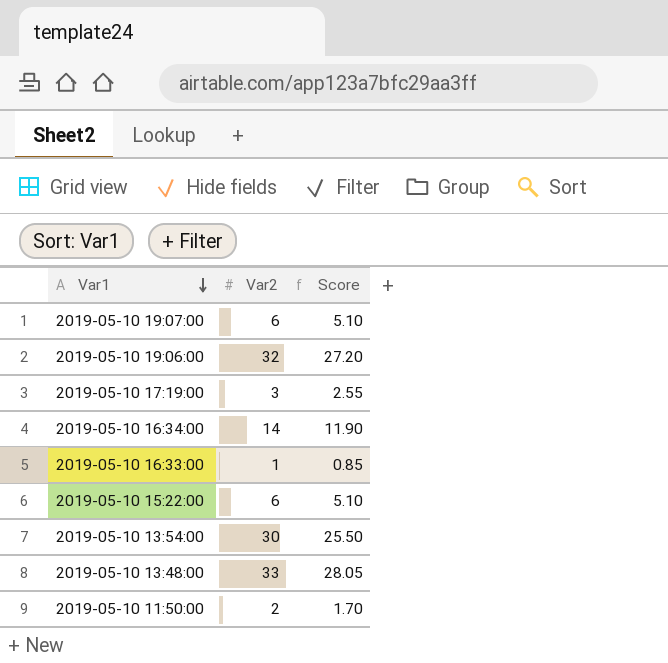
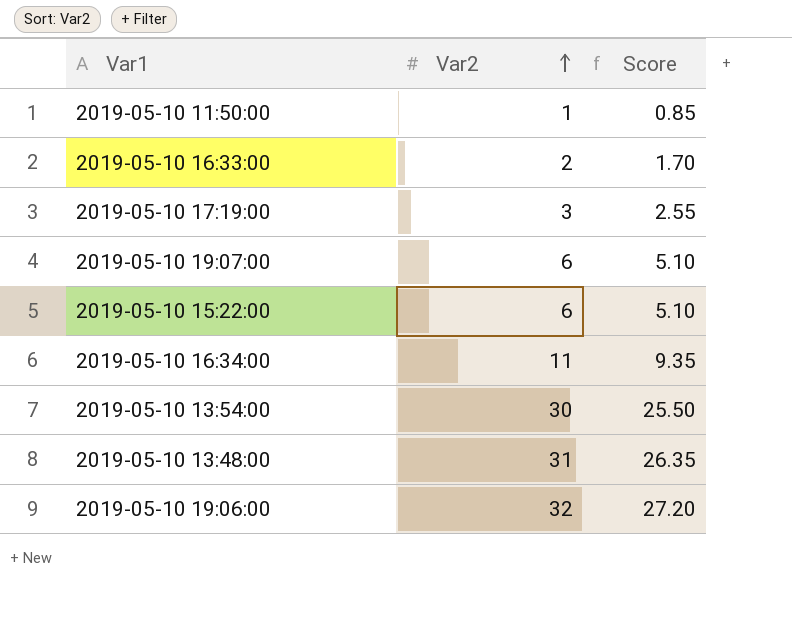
row order: Var1 descending -> Var2 ascending
2019-05-10 11:50:00 | Var2: 2 -> 1
2019-05-10 11:50:00 | Score: 1.70 -> 0.85
2019-05-10 16:33:00 | Var2: 1 -> 2
2019-05-10 16:33:00 | Score: 0.85 -> 1.70
2019-05-10 16:34:00 | Var2: 14 -> 11
2019-05-10 16:34:00 | Score: 11.90 -> 9.35
2019-05-10 13:48:00 | Var2: 33 -> 31
2019-05-10 13:48:00 | Score: 28.05 -> 26.35

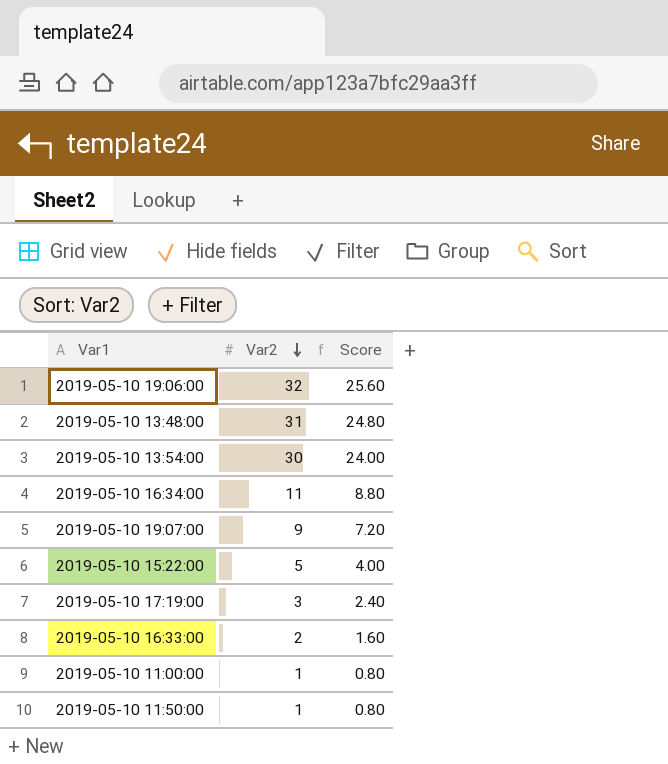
row order: Var2 ascending -> Var2 descending
column Score | formula: [Var2] * 0.85 -> [Var2] * 0.8
2019-05-10 19:07:00 | Var2: 6 -> 9
2019-05-10 15:22:00 | Var2: 6 -> 5
row 2019-05-10 11:00:00: none -> 1 | 0.80

